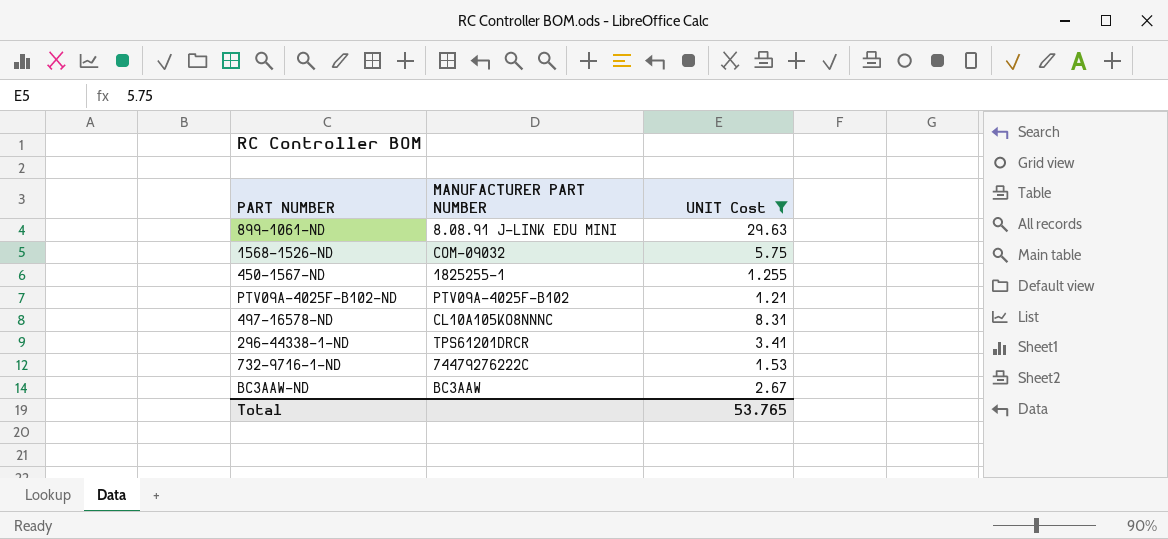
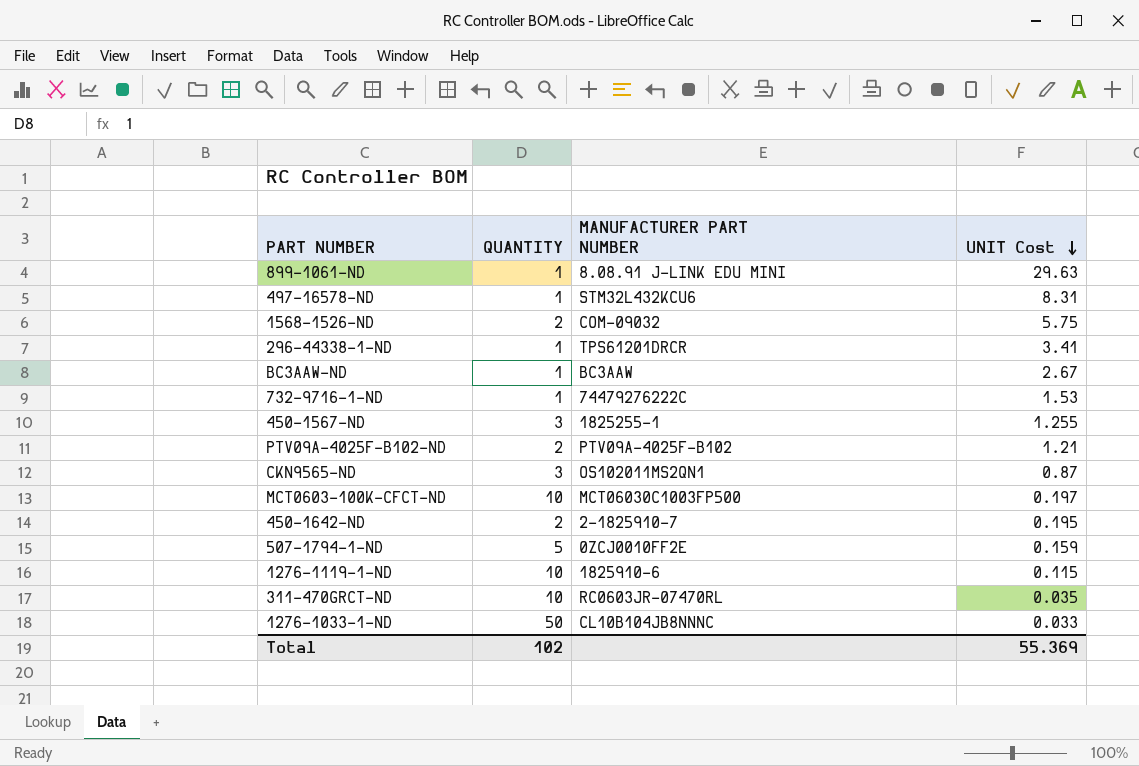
filter: UNIT Cost >= 1.21 -> none
row order: none -> UNIT Cost descending
column QUANTITY | position: none -> 2
497-16578-ND | MANUFACTURER PART NUMBER: CL10A105KO8NNNC -> STM32L432KCU6
Total | UNIT Cost: 53.765 -> 55.369

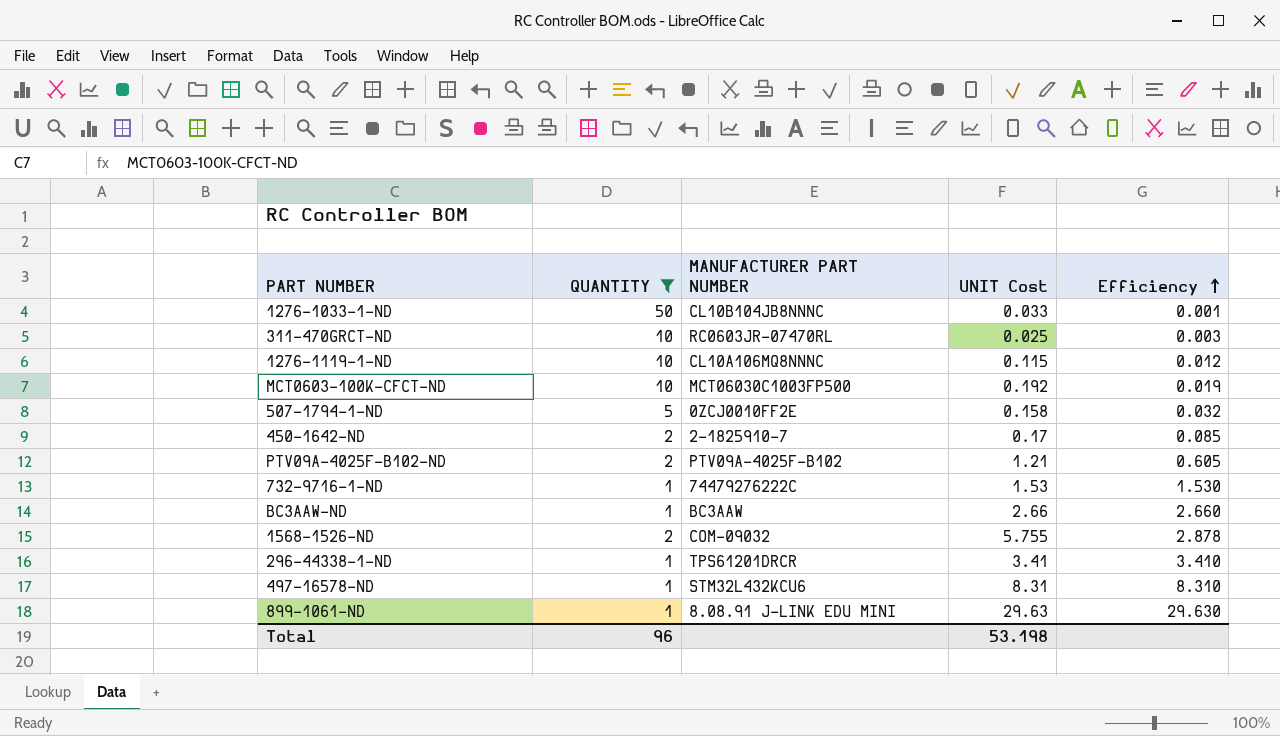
filter: none -> QUANTITY != 3
row order: UNIT Cost descending -> Efficiency ascending
column Efficiency | formula: none -> [UNIT Cost] / [QUANTITY]
311-470GRCT-ND | UNIT Cost: 0.035 -> 0.025
1276-1119-1-ND | MANUFACTURER PART NUMBER: 1825910-6 -> CL10A106MQ8NNNC
MCT0603-100K-CFCT-ND | UNIT Cost: 0.197 -> 0.192
507-1794-1-ND | UNIT Cost: 0.159 -> 0.158
450-1642-ND | UNIT Cost: 0.195 -> 0.17
BC3AAW-ND | UNIT Cost: 2.67 -> 2.66
1568-1526-ND | UNIT Cost: 5.75 -> 5.755
Total | QUANTITY: 102 -> 96
Total | UNIT Cost: 55.369 -> 53.198

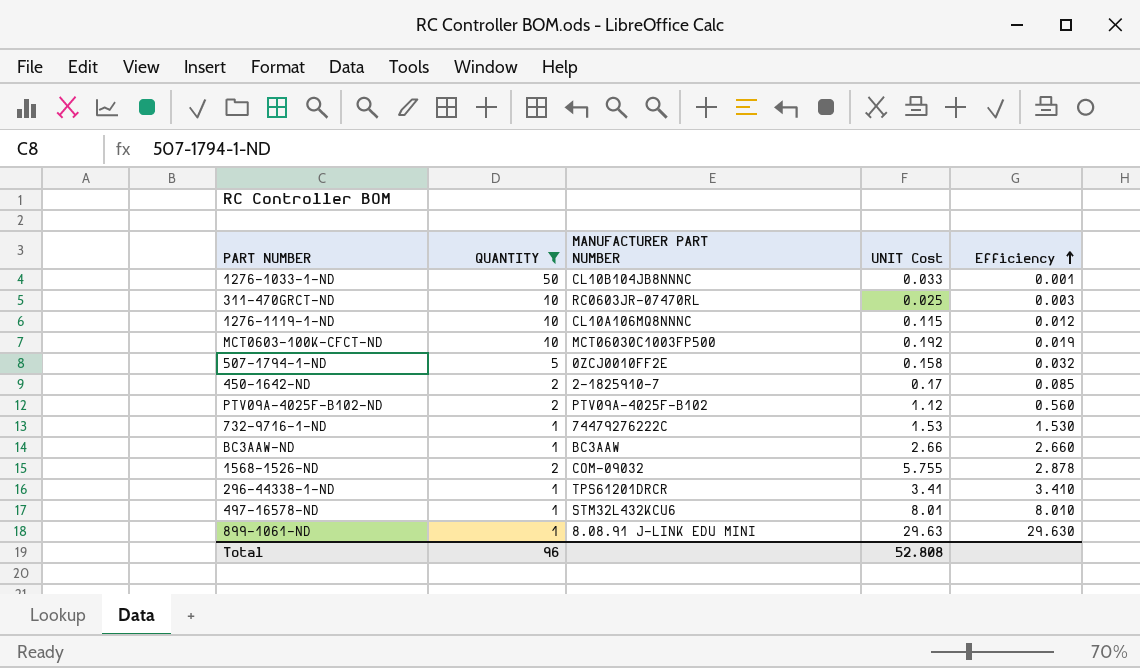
PTV09A-4025F-B102-ND | UNIT Cost: 1.21 -> 1.12
PTV09A-4025F-B102-ND | Efficiency: 0.605 -> 0.560
497-16578-ND | UNIT Cost: 8.31 -> 8.01
497-16578-ND | Efficiency: 8.310 -> 8.010
Total | UNIT Cost: 53.198 -> 52.808

